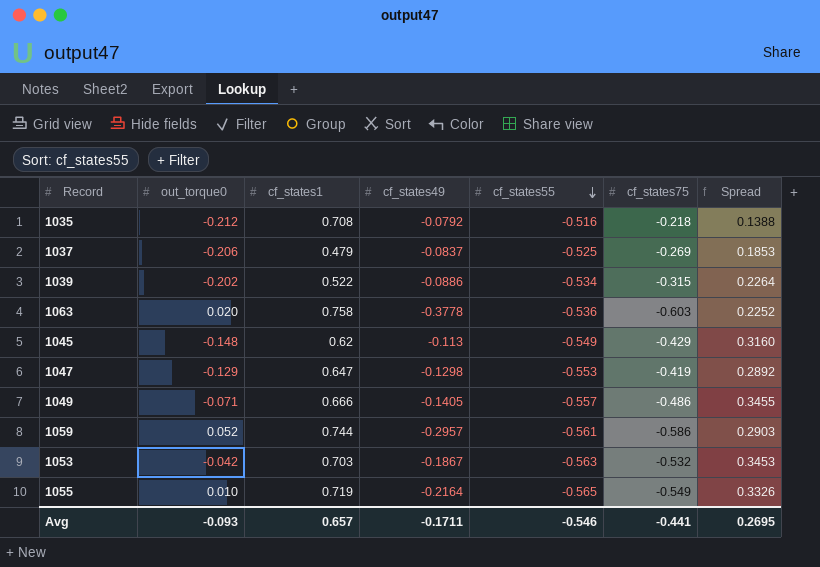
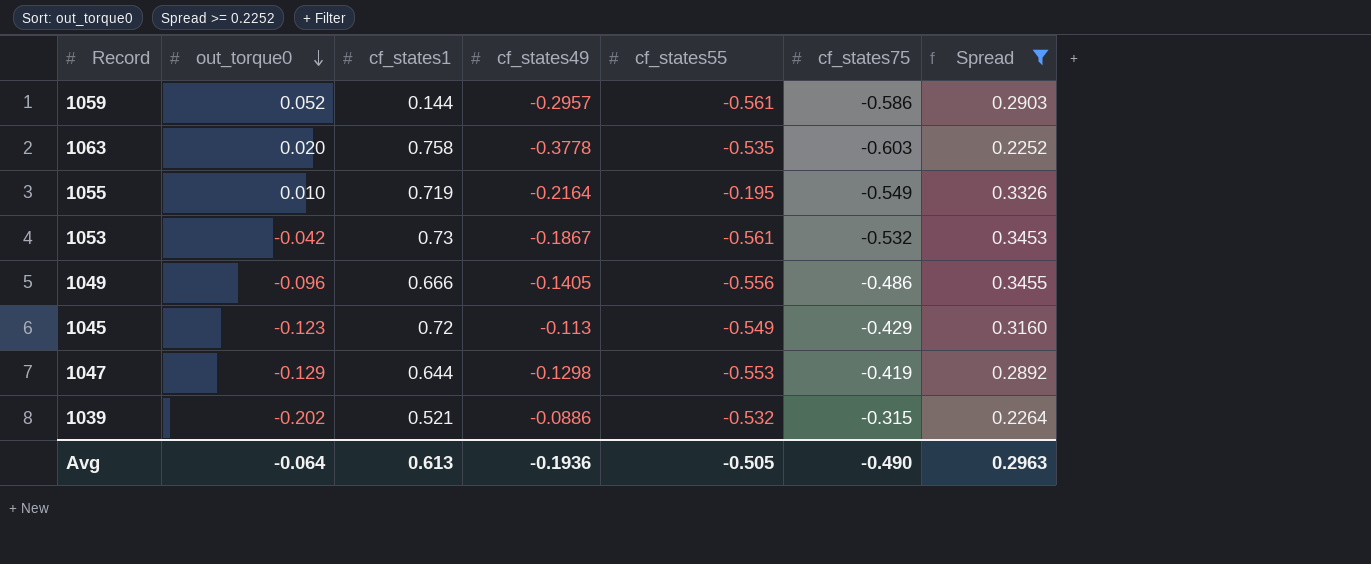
filter: none -> Spread >= 0.2252
row order: cf_states55 descending -> out_torque0 descending
1059 | cf_states1: 0.744 -> 0.144
1063 | cf_states55: -0.536 -> -0.535
1055 | cf_states55: -0.565 -> -0.195
1053 | cf_states1: 0.703 -> 0.73
1053 | cf_states55: -0.563 -> -0.561
1049 | out_torque0: -0.071 -> -0.096
1049 | cf_states55: -0.557 -> -0.556
1045 | out_torque0: -0.148 -> -0.123
1045 | cf_states1: 0.62 -> 0.72
1047 | cf_states1: 0.647 -> 0.644
1039 | cf_states1: 0.522 -> 0.521
1039 | cf_states55: -0.534 -> -0.532
Avg | out_torque0: -0.093 -> -0.064
Avg | cf_states1: 0.657 -> 0.613
Avg | cf_states49: -0.1711 -> -0.1936
Avg | cf_states55: -0.546 -> -0.505
Avg | cf_states75: -0.441 -> -0.490
Avg | Spread: 0.2695 -> 0.2963

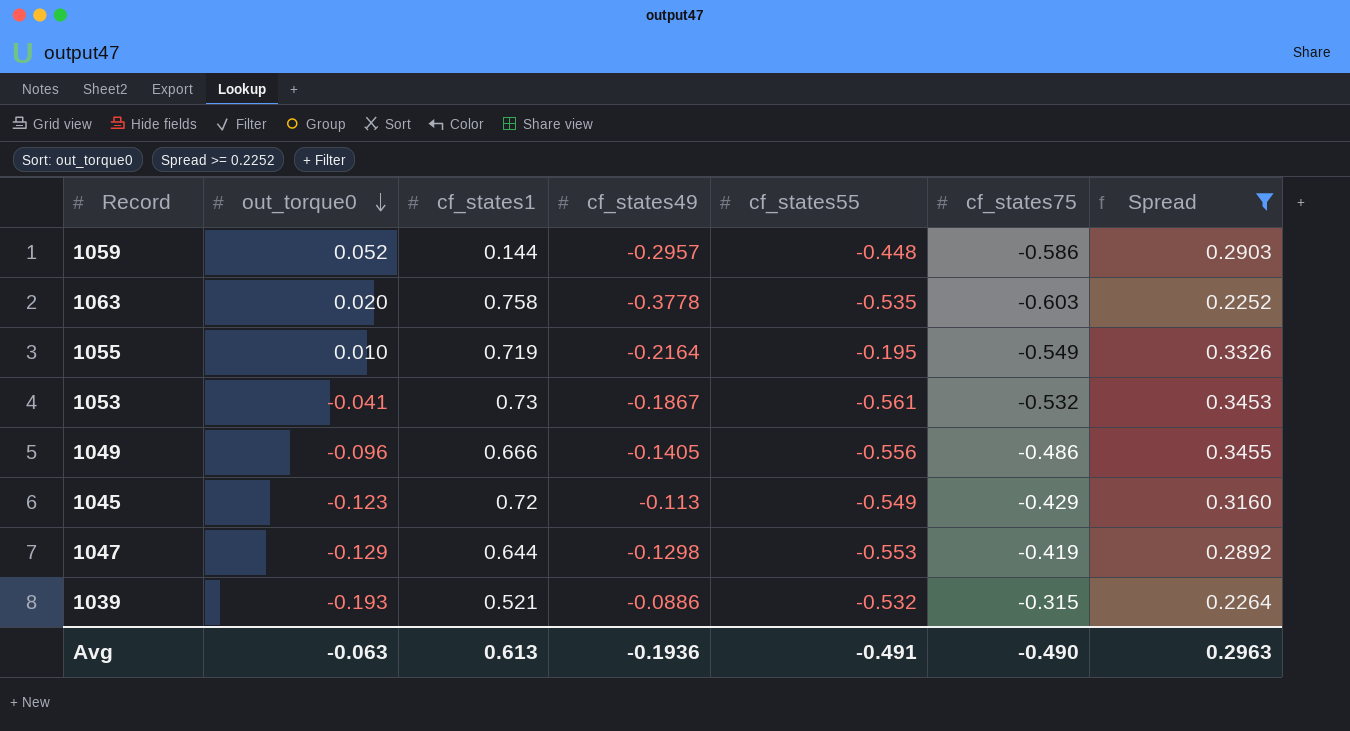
1059 | cf_states55: -0.561 -> -0.448
1053 | out_torque0: -0.042 -> -0.041
1039 | out_torque0: -0.202 -> -0.193
Avg | out_torque0: -0.064 -> -0.063
Avg | cf_states55: -0.505 -> -0.491

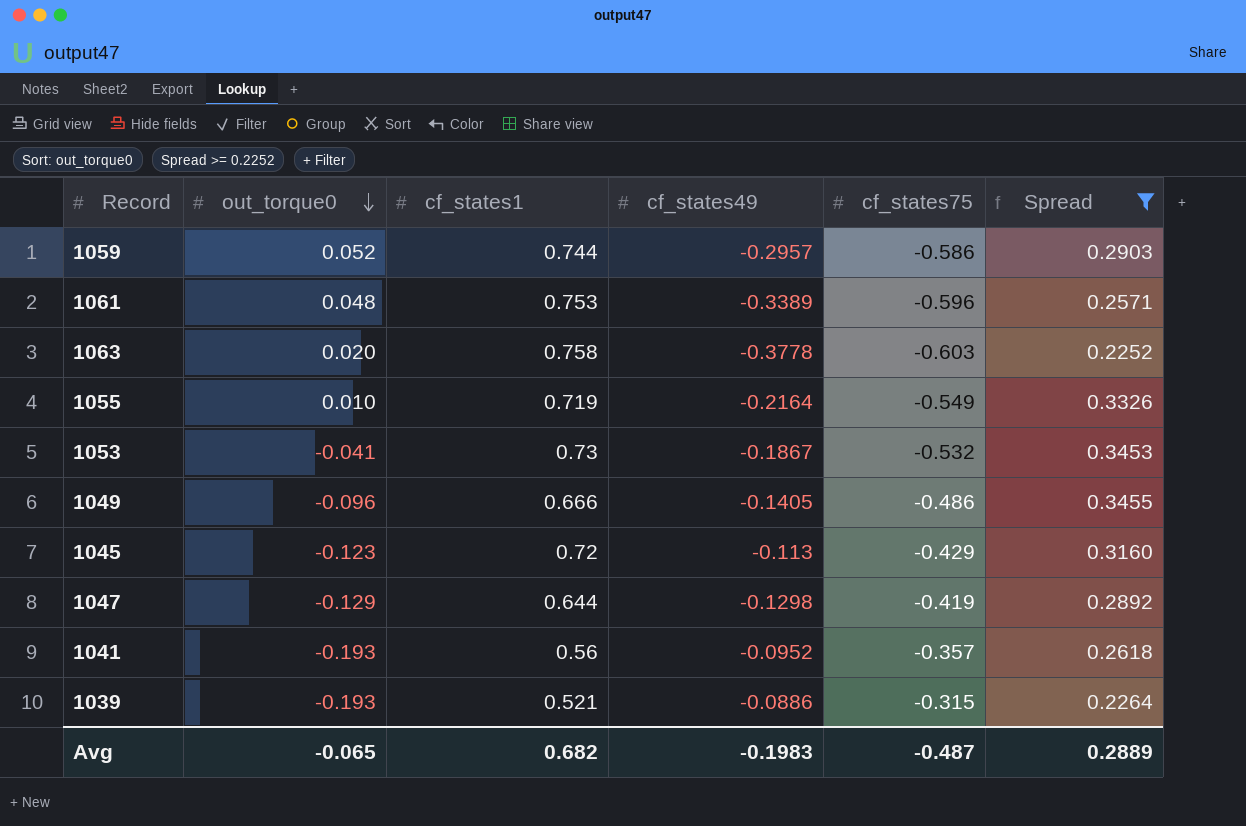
column cf_states55 | position: 5 -> none
1059 | cf_states1: 0.144 -> 0.744
row 1061: none -> 0.048 | 0.753 | -0.3389 | -0.596 | 0.2571
row 1041: none -> -0.193 | 0.56 | -0.0952 | -0.357 | 0.2618
Avg | out_torque0: -0.063 -> -0.065
Avg | cf_states1: 0.613 -> 0.682
Avg | cf_states49: -0.1936 -> -0.1983
Avg | cf_states75: -0.490 -> -0.487
Avg | Spread: 0.2963 -> 0.2889

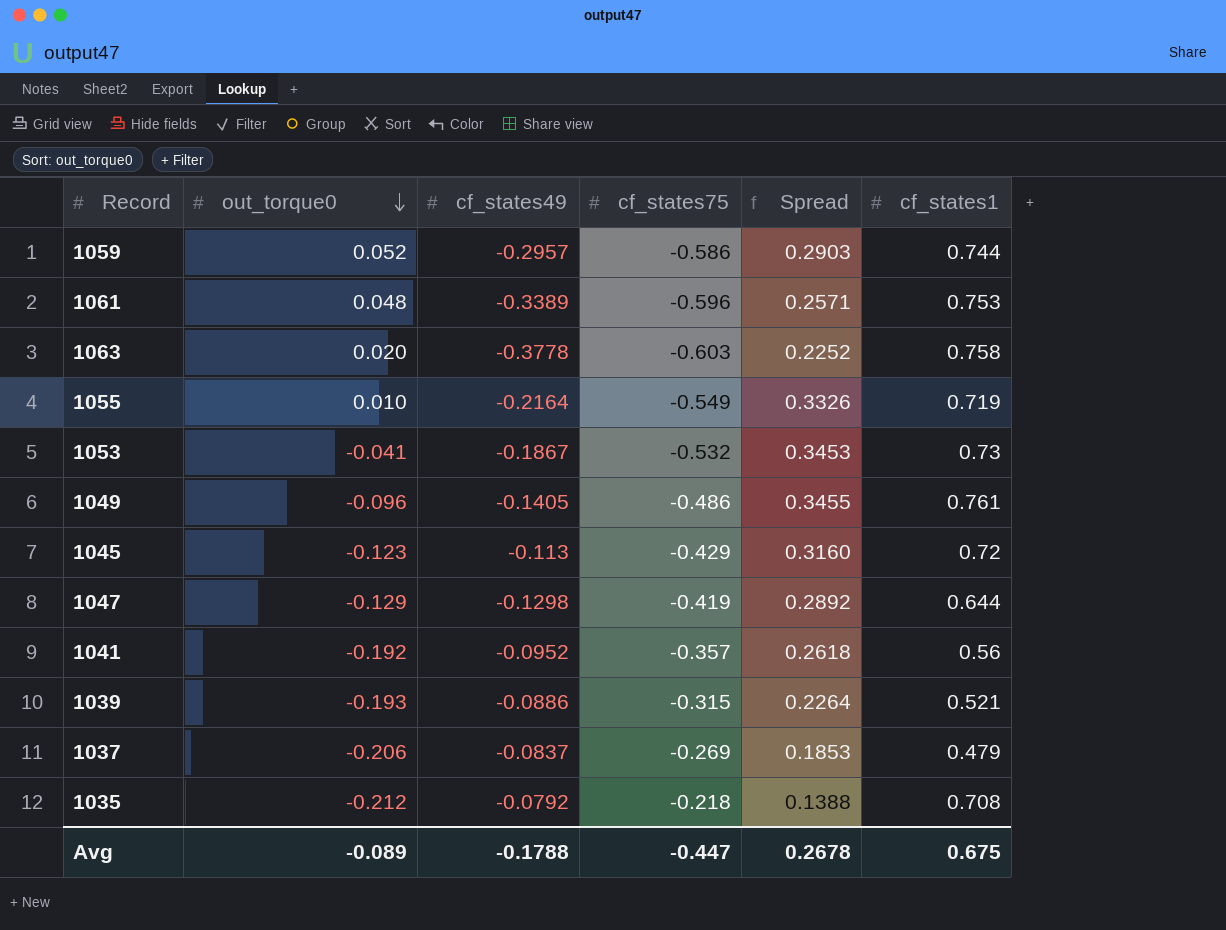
filter: Spread >= 0.2252 -> none
column cf_states1 | position: 3 -> 6
1049 | cf_states1: 0.666 -> 0.761
1041 | out_torque0: -0.193 -> -0.192
Avg | out_torque0: -0.065 -> -0.089
Avg | cf_states49: -0.1983 -> -0.1788
Avg | cf_states75: -0.487 -> -0.447
Avg | Spread: 0.2889 -> 0.2678
Avg | cf_states1: 0.682 -> 0.675

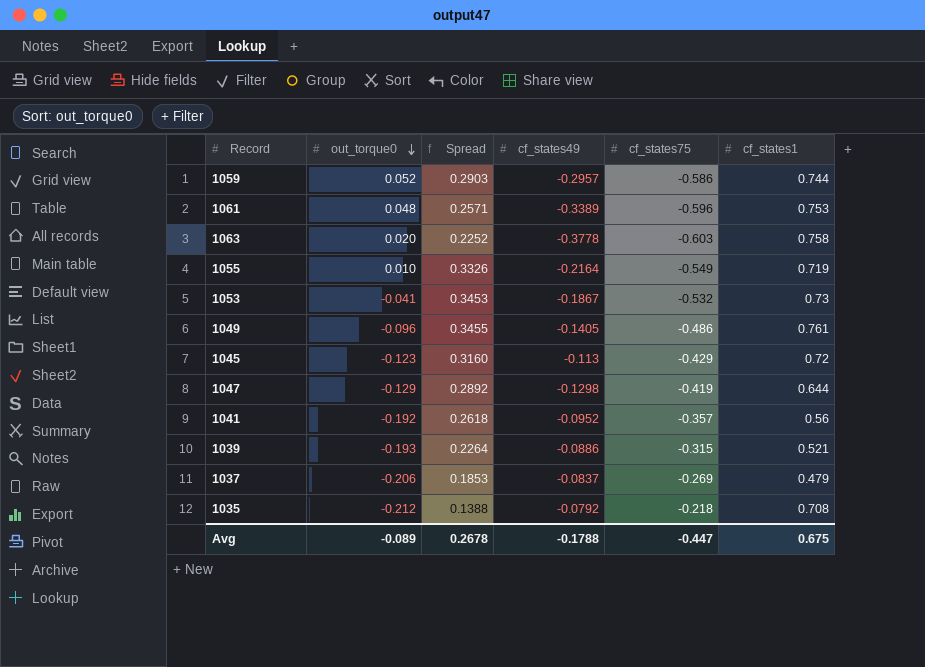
column Spread | position: 5 -> 3

